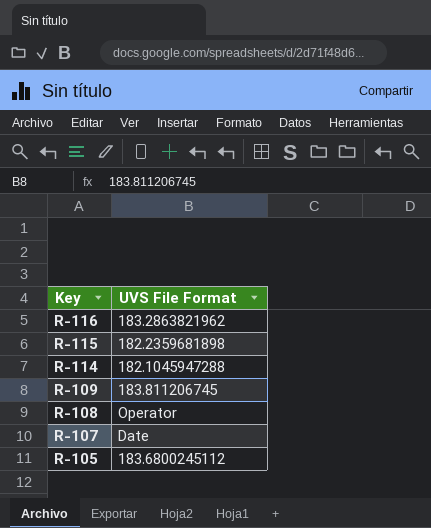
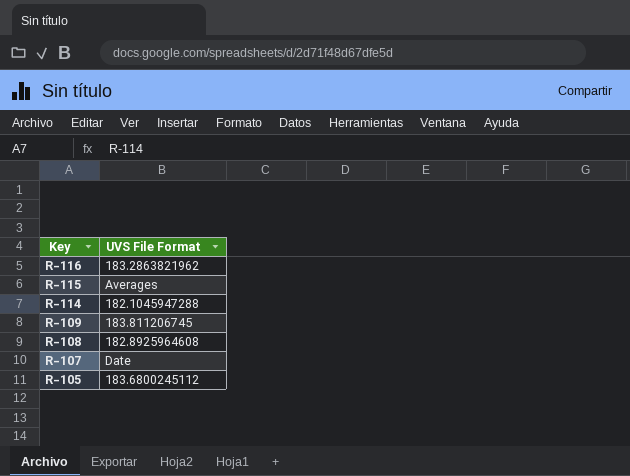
R-115 | UVS File Format: 182.2359681898 -> Averages
R-108 | UVS File Format: Operator -> 182.8925964608

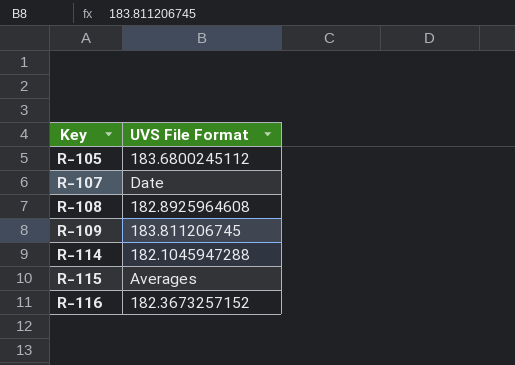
row order: Key descending -> Key ascending
R-116 | UVS File Format: 183.2863821962 -> 182.3673257152

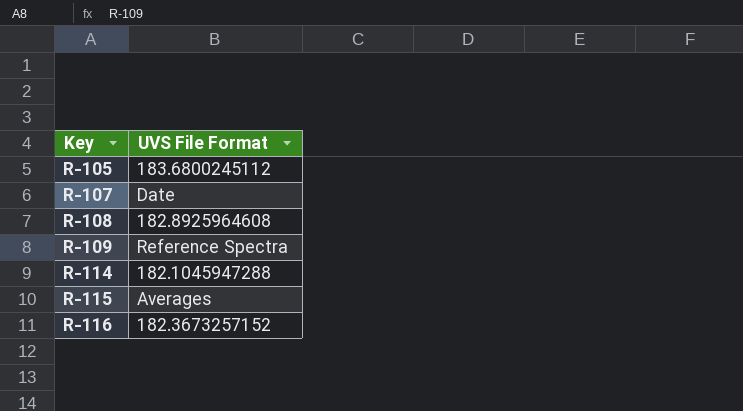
R-109 | UVS File Format: 183.811206745 -> Reference Spectra

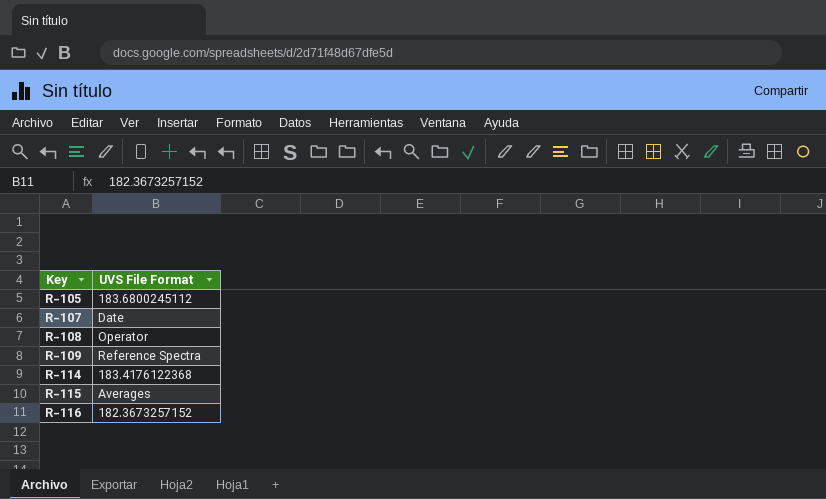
R-108 | UVS File Format: 182.8925964608 -> Operator
R-114 | UVS File Format: 182.1045947288 -> 183.4176122368

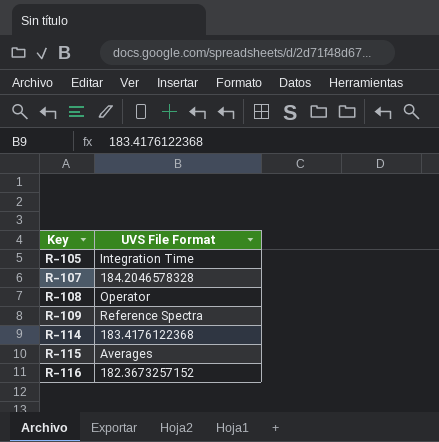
R-105 | UVS File Format: 183.6800245112 -> Integration Time
R-107 | UVS File Format: Date -> 184.2046578328

